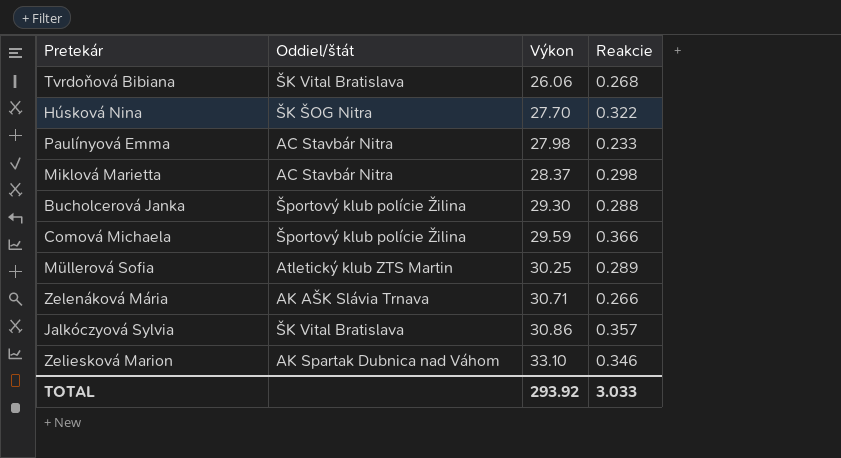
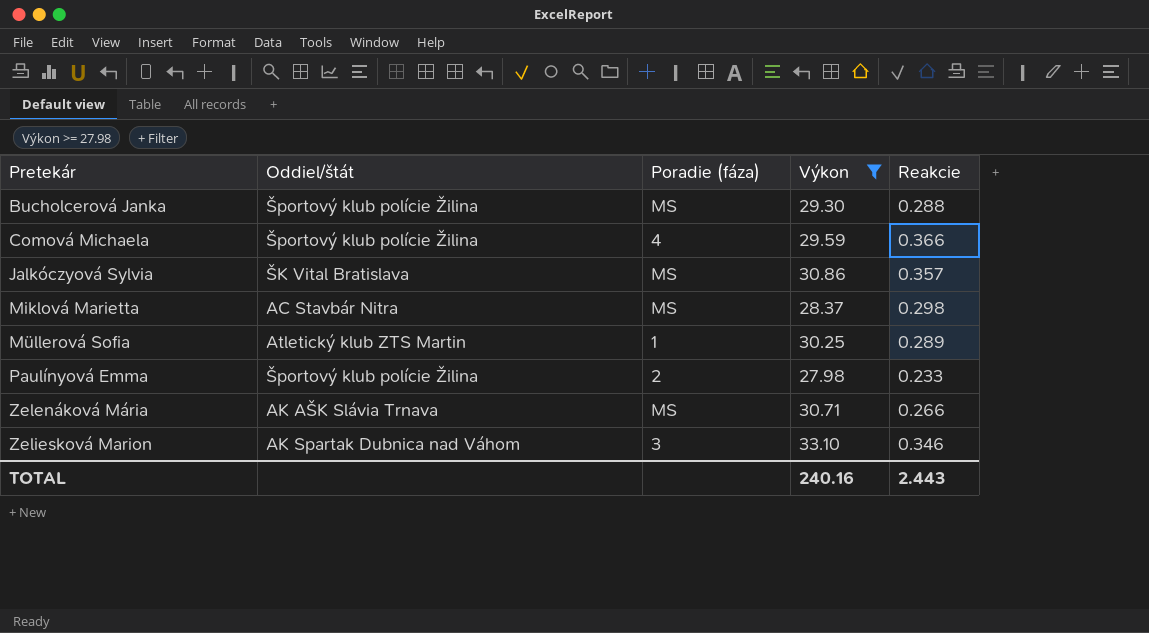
filter: none -> Výkon >= 27.98
row order: Výkon ascending -> Pretekár ascending
column Poradie (fáza) | position: none -> 3
Paulínyová Emma | Oddiel/štát: AC Stavbár Nitra -> Športový klub polície Žilina
TOTAL | Výkon: 293.92 -> 240.16
TOTAL | Reakcie: 3.033 -> 2.443

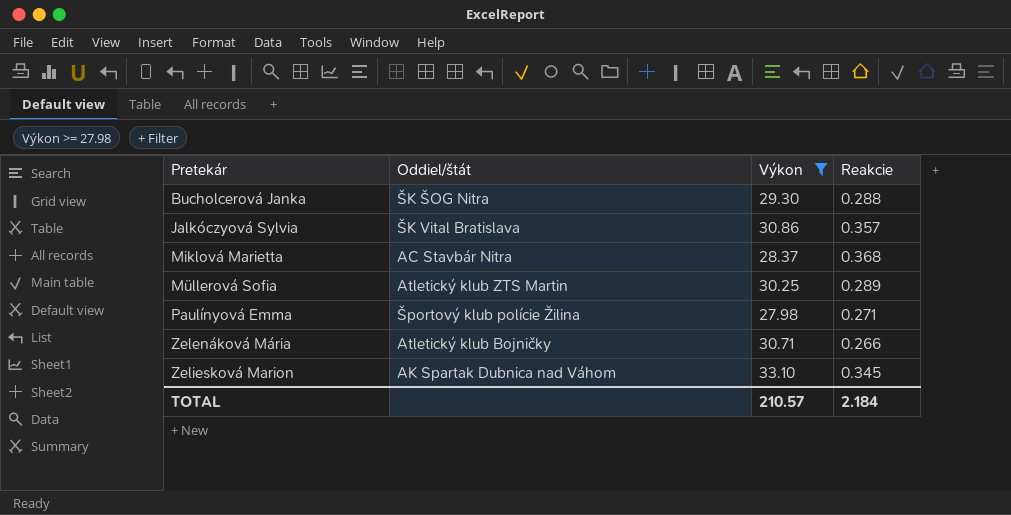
column Poradie (fáza) | position: 3 -> none
row Comová Michaela: Športový klub polície Žilina | 4 | 29.59 | 0.366 -> none
Bucholcerová Janka | Oddiel/štát: Športový klub polície Žilina -> ŠK ŠOG Nitra
Miklová Marietta | Reakcie: 0.298 -> 0.368
Paulínyová Emma | Reakcie: 0.233 -> 0.271
Zelenáková Mária | Oddiel/štát: AK AŠK Slávia Trnava -> Atletický klub Bojničky
Zeliesková Marion | Reakcie: 0.346 -> 0.345
TOTAL | Výkon: 240.16 -> 210.57
TOTAL | Reakcie: 2.443 -> 2.184

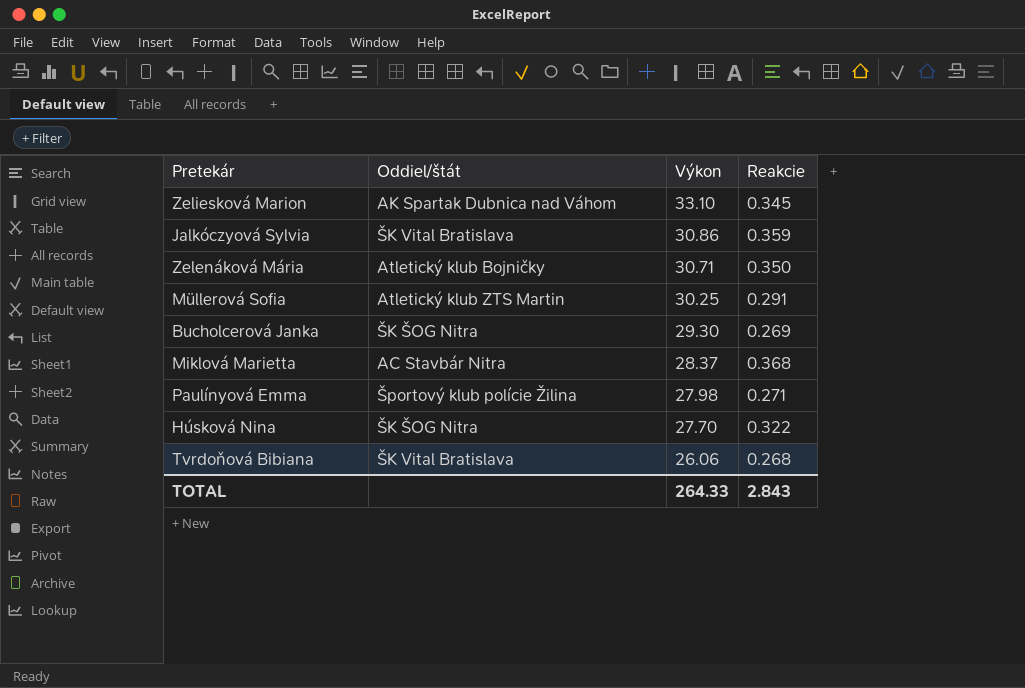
filter: Výkon >= 27.98 -> none
row order: Pretekár ascending -> Výkon descending
Jalkóczyová Sylvia | Reakcie: 0.357 -> 0.359
Zelenáková Mária | Reakcie: 0.266 -> 0.350
Müllerová Sofia | Reakcie: 0.289 -> 0.291
Bucholcerová Janka | Reakcie: 0.288 -> 0.269
TOTAL | Výkon: 210.57 -> 264.33
TOTAL | Reakcie: 2.184 -> 2.843

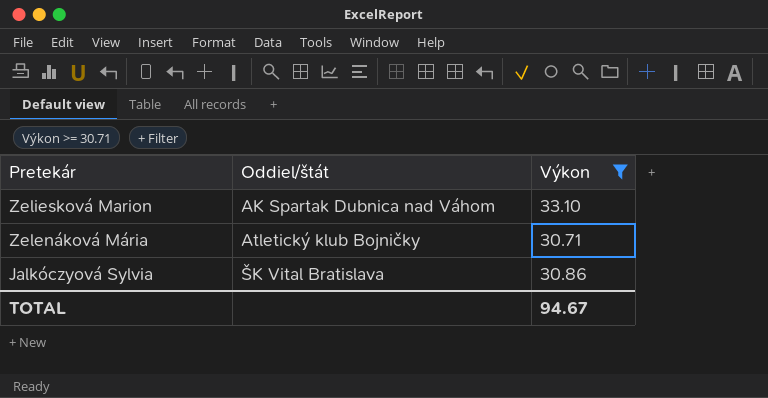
filter: none -> Výkon >= 30.71
row order: Výkon descending -> Pretekár descending
column Reakcie | position: 4 -> none
TOTAL | Výkon: 264.33 -> 94.67

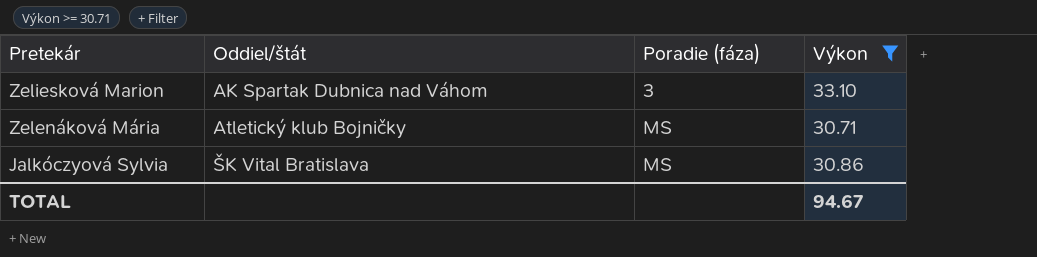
column Poradie (fáza) | position: none -> 3

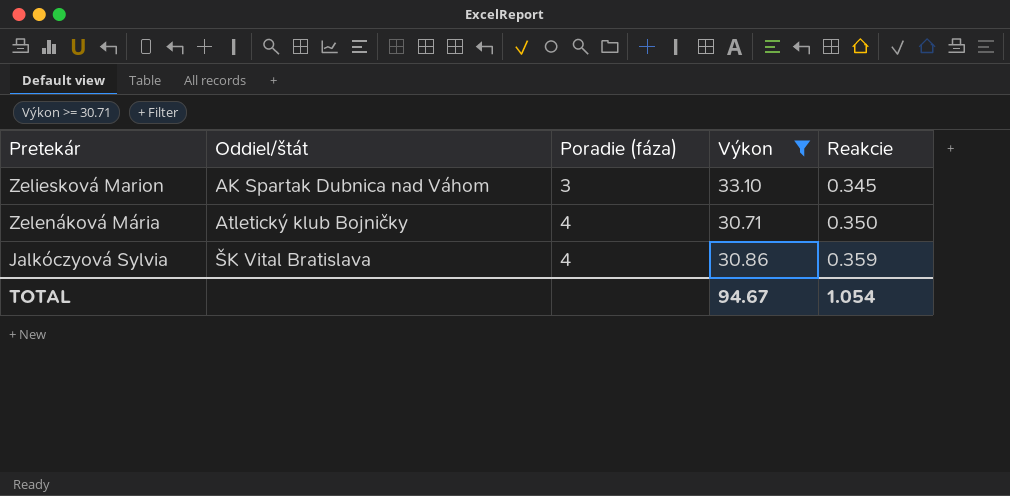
column Reakcie | position: none -> 5
Zelenáková Mária | Poradie (fáza): MS -> 4
Jalkóczyová Sylvia | Poradie (fáza): MS -> 4

